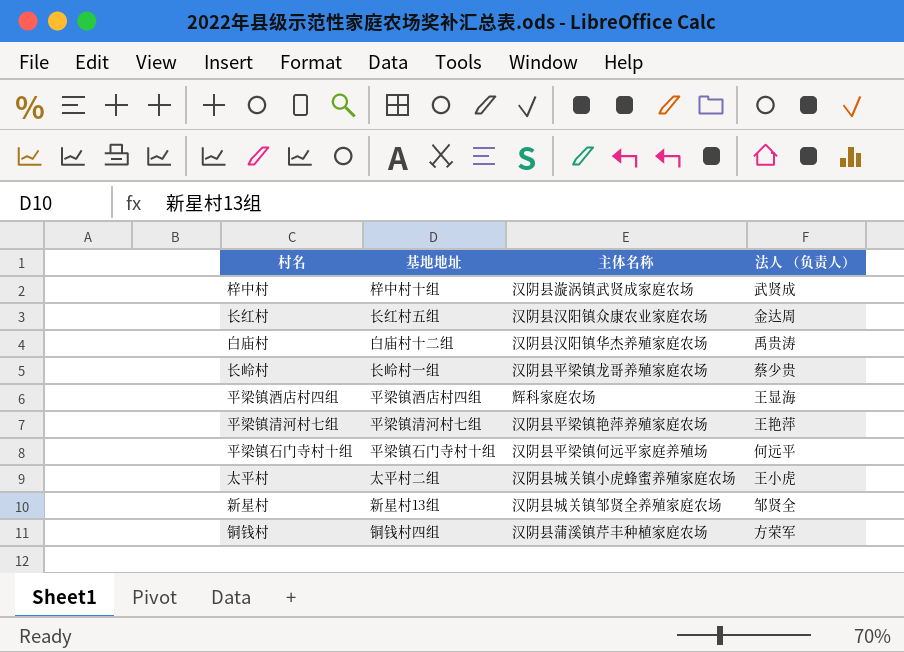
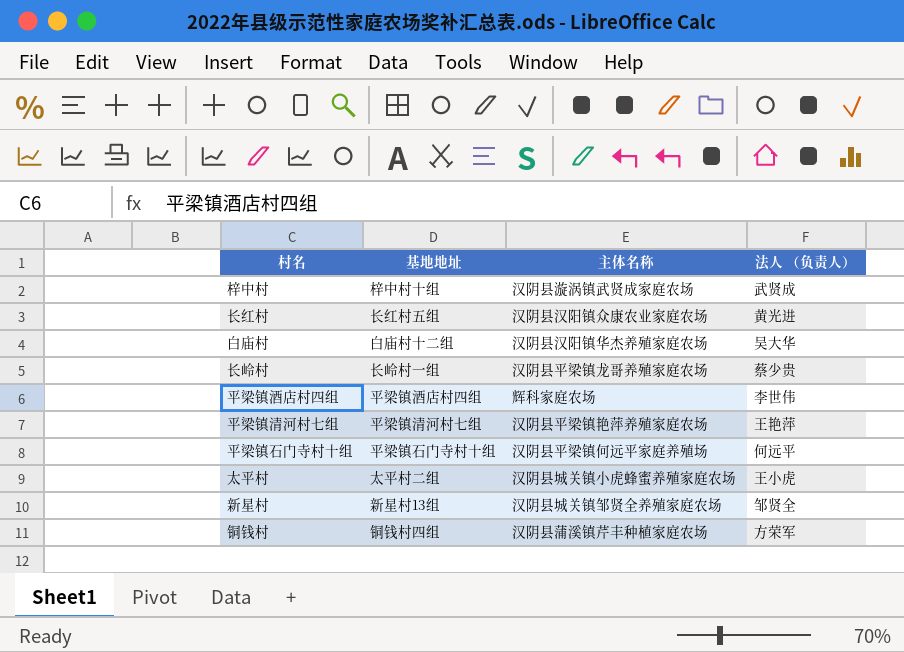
长红村 | 法人 （负责人）: 金达周 -> 黄光进
白庙村 | 法人 （负责人）: 禹贵涛 -> 吴大华
平梁镇酒店村四组 | 法人 （负责人）: 王显海 -> 李世伟

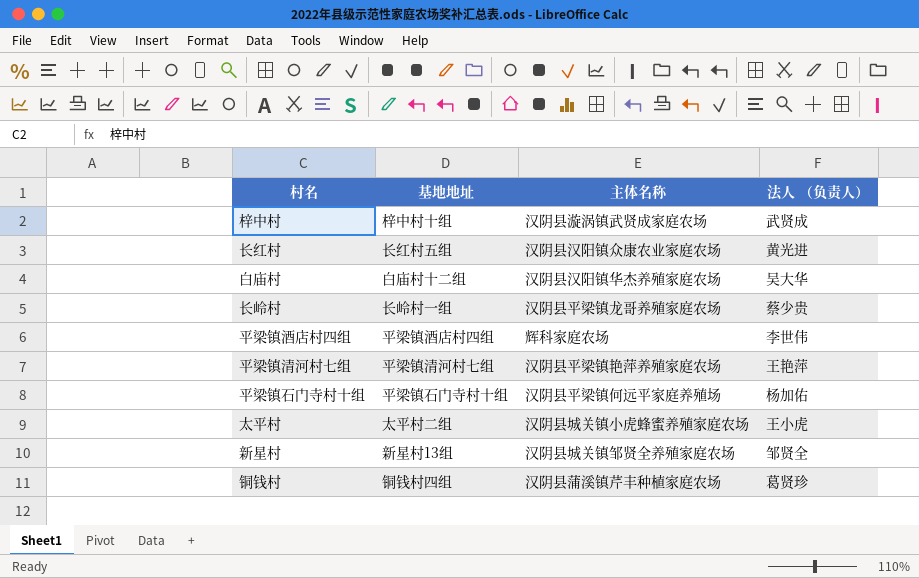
平梁镇石门寺村十组 | 法人 （负责人）: 何远平 -> 杨加佑
铜钱村 | 法人 （负责人）: 方荣军 -> 葛贤珍

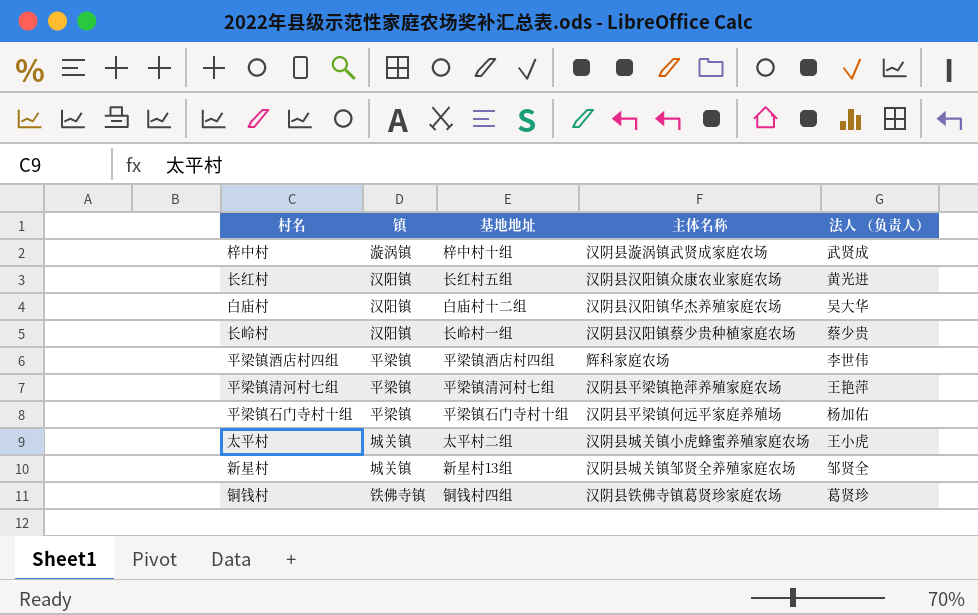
column 镇 | position: none -> 2
长岭村 | 主体名称: 汉阴县平梁镇龙哥养殖家庭农场 -> 汉阴县汉阳镇蔡少贵种植家庭农场
铜钱村 | 主体名称: 汉阴县蒲溪镇芹丰种植家庭农场 -> 汉阴县铁佛寺镇葛贤珍家庭农场

